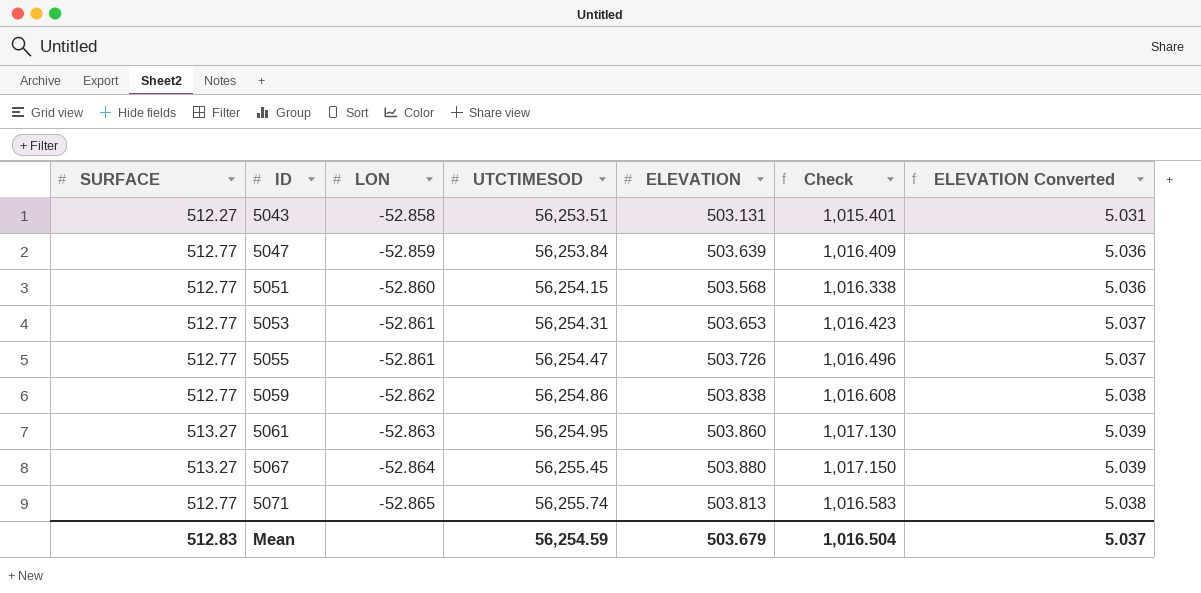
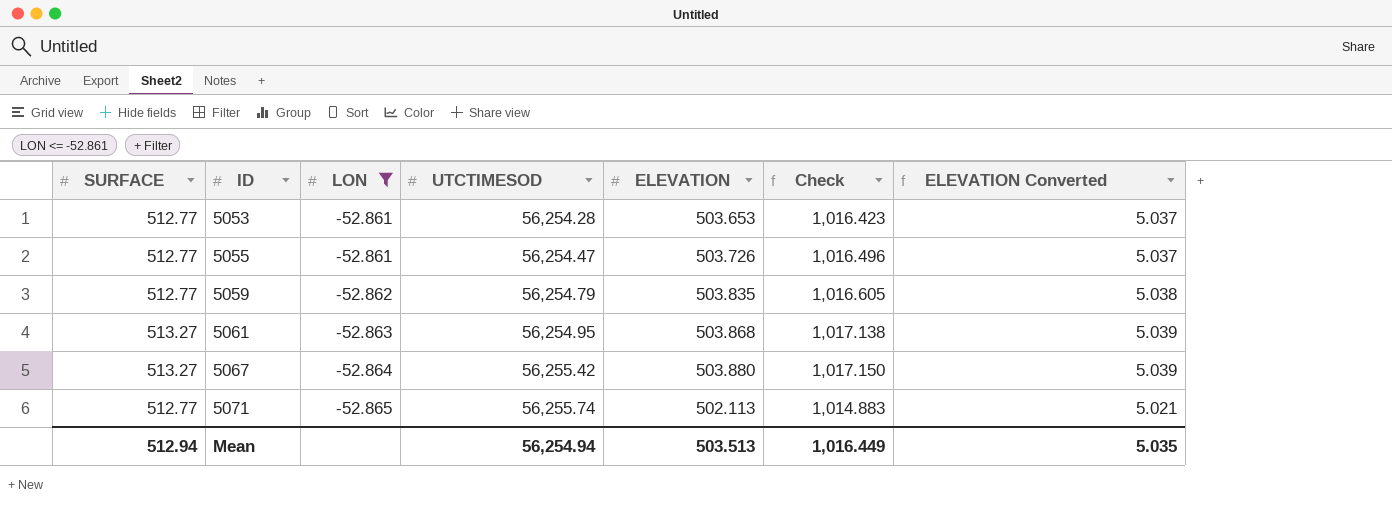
filter: none -> LON <= -52.861
5053 | UTCTIMESOD: 56,254.31 -> 56,254.28
5059 | UTCTIMESOD: 56,254.86 -> 56,254.79
5059 | ELEVATION: 503.838 -> 503.835
5059 | Check: 1,016.608 -> 1,016.605
5061 | ELEVATION: 503.860 -> 503.868
5061 | Check: 1,017.130 -> 1,017.138
5067 | UTCTIMESOD: 56,255.45 -> 56,255.42
5071 | ELEVATION: 503.813 -> 502.113
5071 | Check: 1,016.583 -> 1,014.883
5071 | ELEVATION Converted: 5.038 -> 5.021
Mean | SURFACE: 512.83 -> 512.94
Mean | UTCTIMESOD: 56,254.59 -> 56,254.94
Mean | ELEVATION: 503.679 -> 503.513
Mean | Check: 1,016.504 -> 1,016.449
Mean | ELEVATION Converted: 5.037 -> 5.035

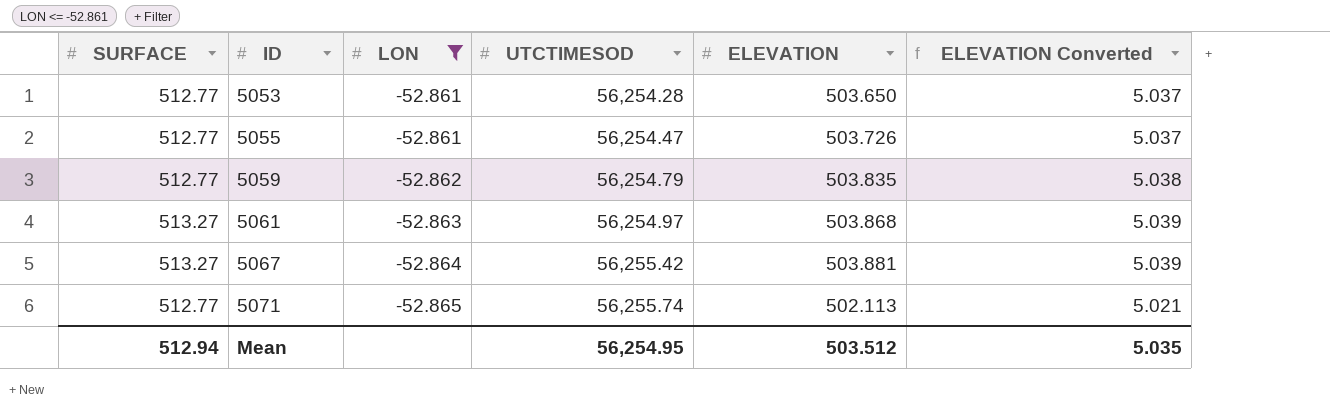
column Check | formula: [SURFACE] + [ELEVATION] -> none
5053 | ELEVATION: 503.653 -> 503.650
5061 | UTCTIMESOD: 56,254.95 -> 56,254.97
5067 | ELEVATION: 503.880 -> 503.881
Mean | UTCTIMESOD: 56,254.94 -> 56,254.95
Mean | ELEVATION: 503.513 -> 503.512

